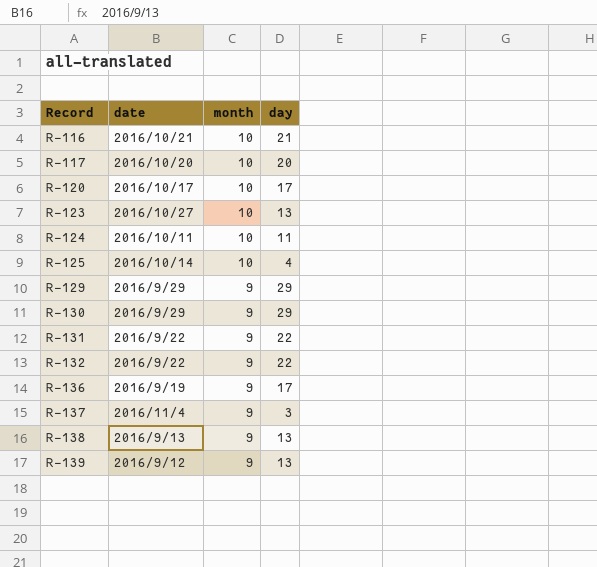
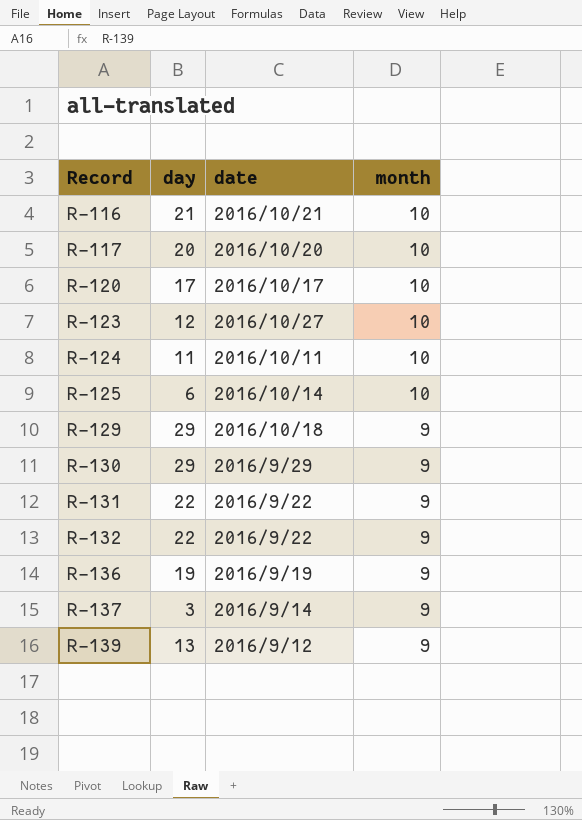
column day | position: 4 -> 2
row R-138: 2016/9/13 | 9 | 13 -> none
R-123 | day: 13 -> 12
R-125 | day: 4 -> 6
R-129 | date: 2016/9/29 -> 2016/10/18
R-136 | day: 17 -> 19
R-137 | date: 2016/11/4 -> 2016/9/14

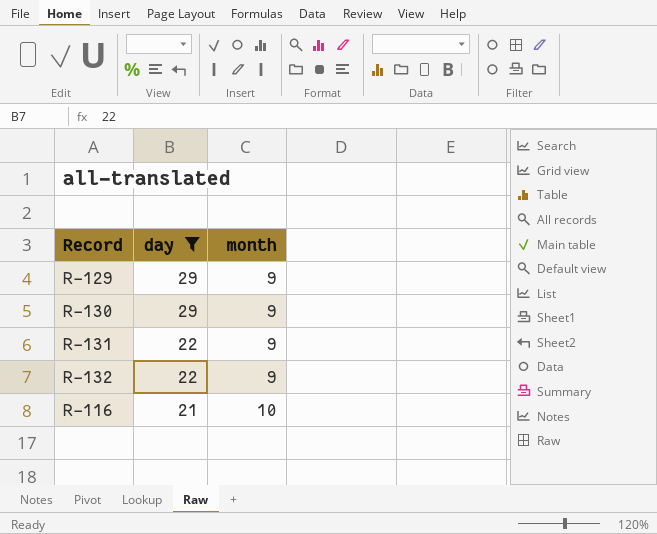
filter: none -> day >= 21
row order: Record ascending -> day descending
column date | position: 3 -> none

